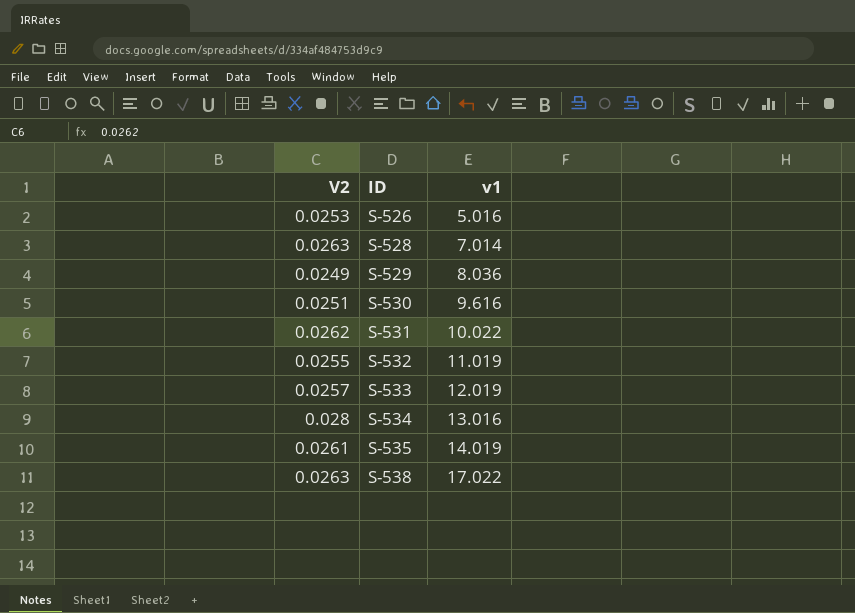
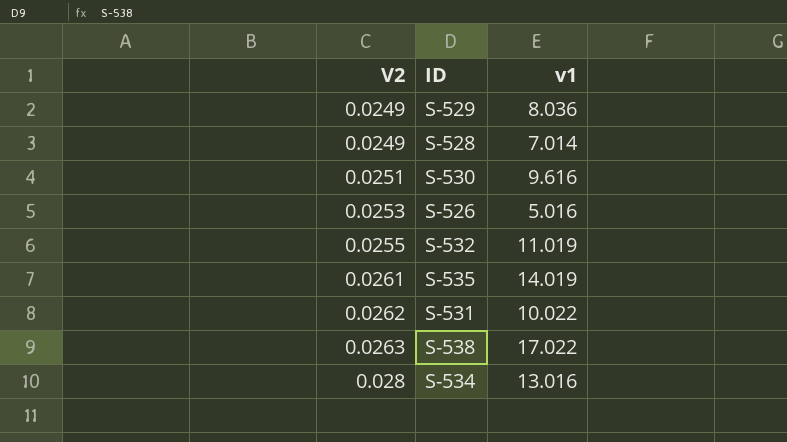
row order: ID ascending -> V2 ascending
row S-533: 0.0257 | 12.019 -> none
S-528 | V2: 0.0263 -> 0.0249

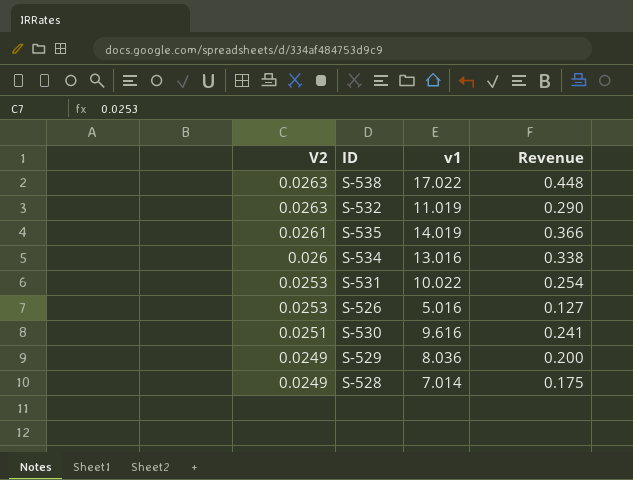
row order: V2 ascending -> V2 descending
column Revenue | formula: none -> [V2] * [v1]
S-532 | V2: 0.0255 -> 0.0263
S-534 | V2: 0.028 -> 0.026
S-531 | V2: 0.0262 -> 0.0253

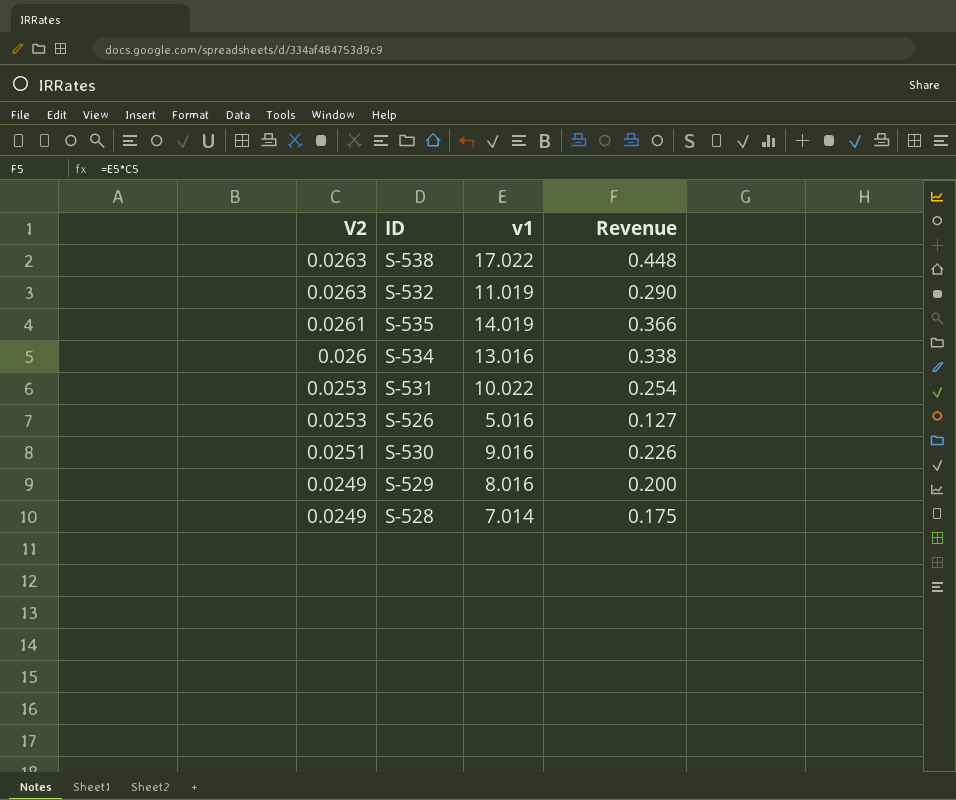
S-530 | v1: 9.616 -> 9.016
S-530 | Revenue: 0.241 -> 0.226
S-529 | v1: 8.036 -> 8.016

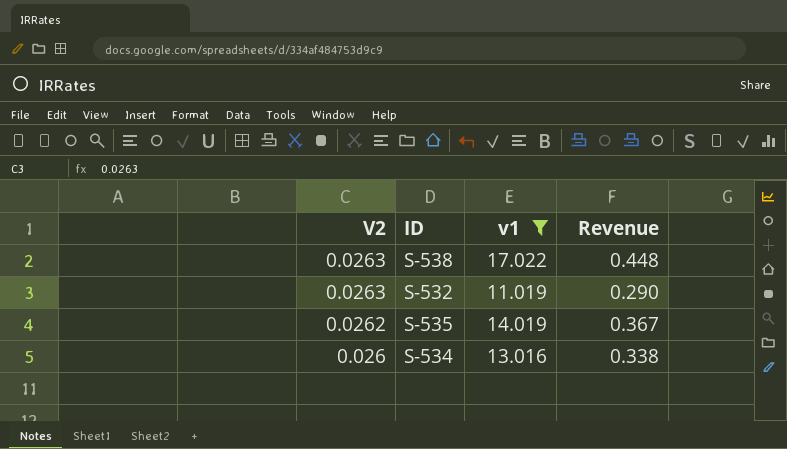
filter: none -> v1 >= 11.019
S-535 | V2: 0.0261 -> 0.0262
S-535 | Revenue: 0.366 -> 0.367

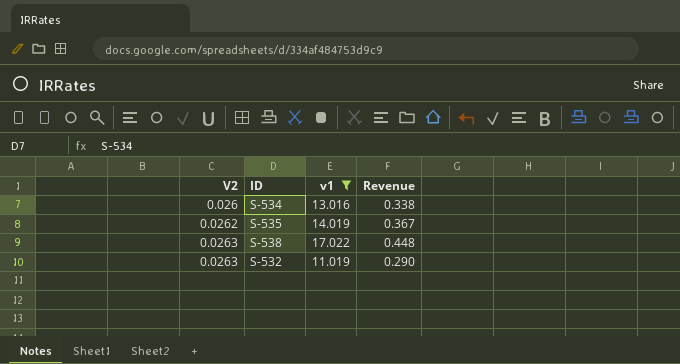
row order: V2 descending -> V2 ascending

